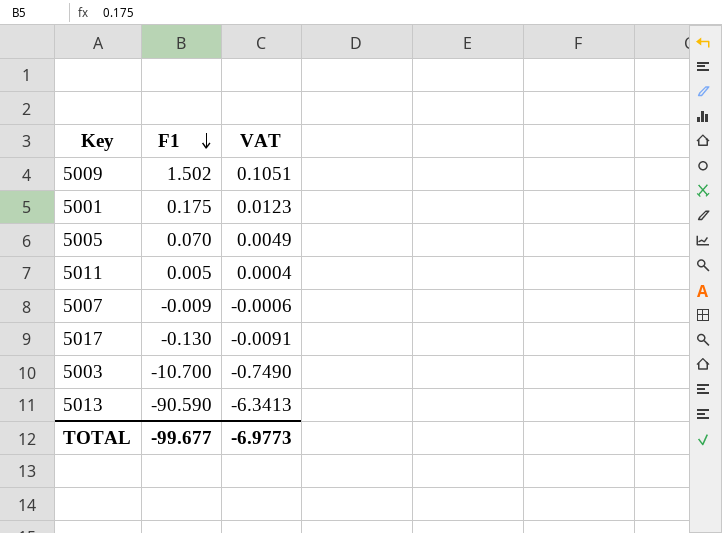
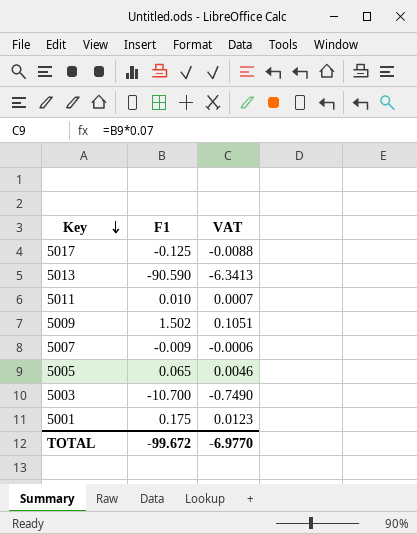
row order: F1 descending -> Key descending
5017 | F1: -0.130 -> -0.125
5017 | VAT: -0.0091 -> -0.0088
5011 | F1: 0.005 -> 0.010
5011 | VAT: 0.0004 -> 0.0007
5005 | F1: 0.070 -> 0.065
5005 | VAT: 0.0049 -> 0.0046
TOTAL | F1: -99.677 -> -99.672
TOTAL | VAT: -6.9773 -> -6.9770

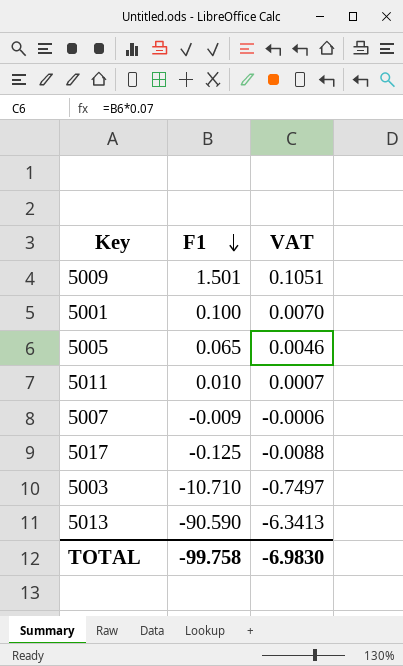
row order: Key descending -> F1 descending
5009 | F1: 1.502 -> 1.501
5001 | F1: 0.175 -> 0.100
5001 | VAT: 0.0123 -> 0.0070
5003 | F1: -10.700 -> -10.710
5003 | VAT: -0.7490 -> -0.7497
TOTAL | F1: -99.672 -> -99.758
TOTAL | VAT: -6.9770 -> -6.9830

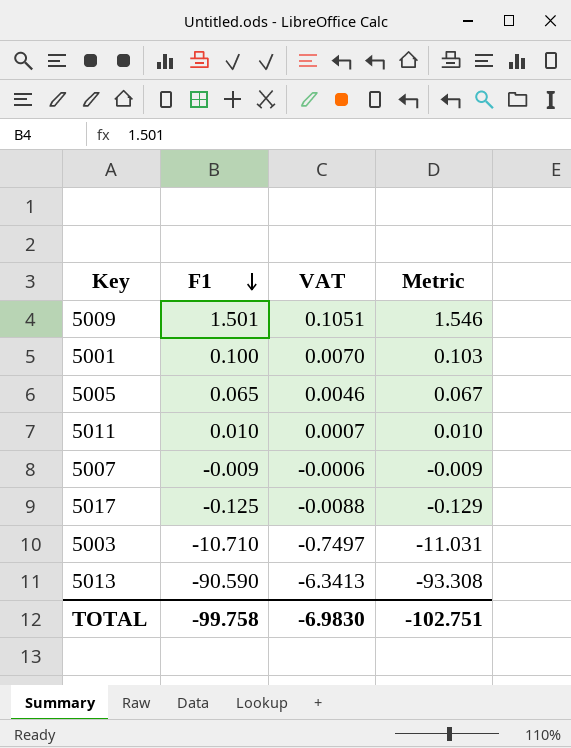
column Metric | formula: none -> [F1] * 1.03

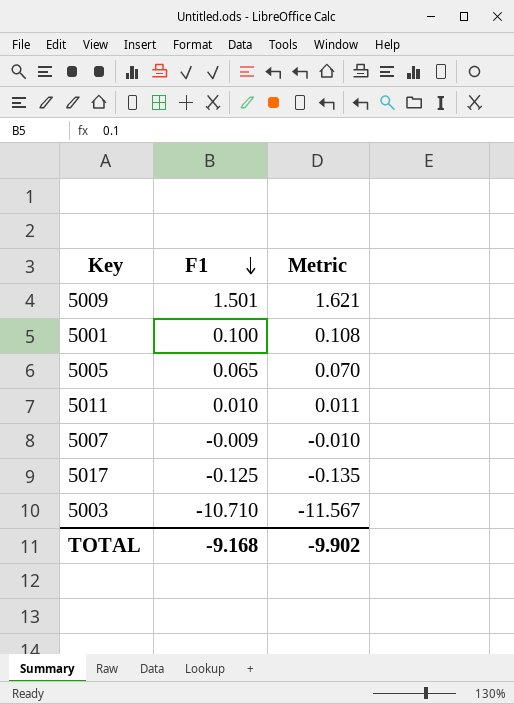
column VAT | formula: [F1] * 0.07 -> none
column Metric | formula: [F1] * 1.03 -> [F1] * 1.08
row 5013: -90.590 | -6.3413 | -93.308 -> none
TOTAL | F1: -99.758 -> -9.168
TOTAL | Metric: -102.751 -> -9.902

